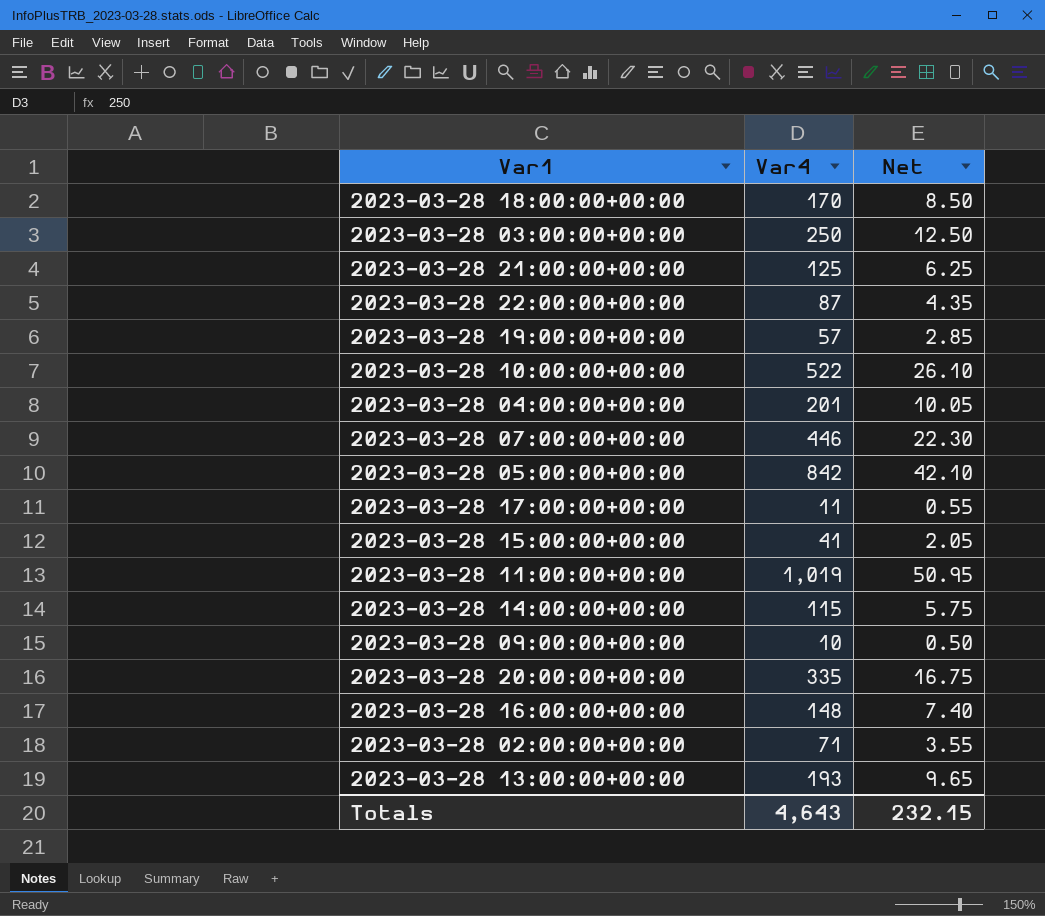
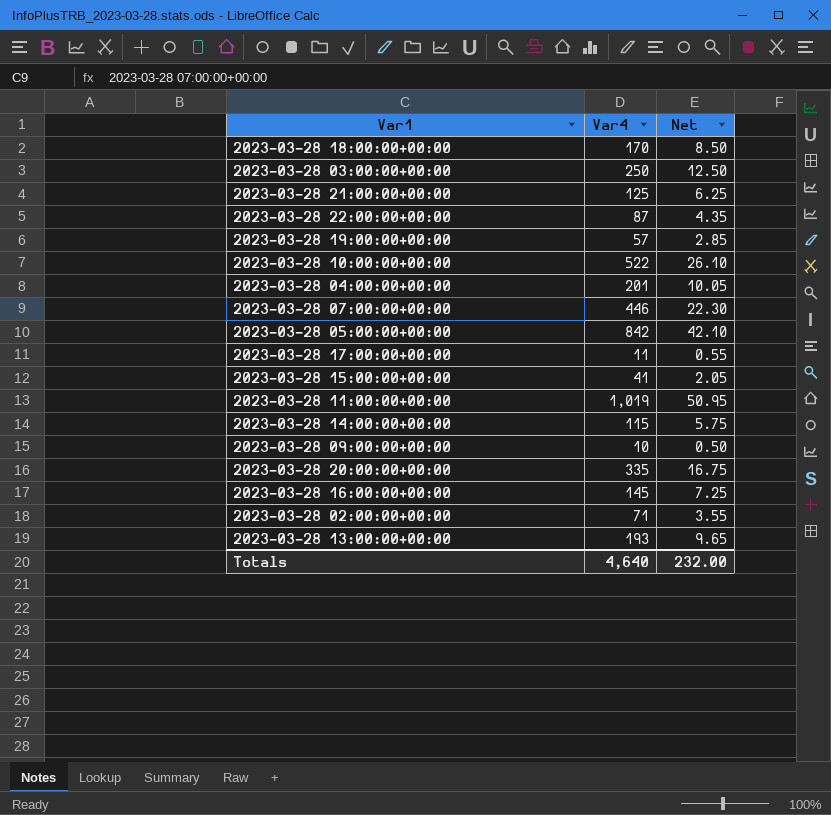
2023-03-28 16:00:00+00:00 | Var4: 148 -> 145
2023-03-28 16:00:00+00:00 | Net: 7.40 -> 7.25
Totals | Var4: 4,643 -> 4,640
Totals | Net: 232.15 -> 232.00

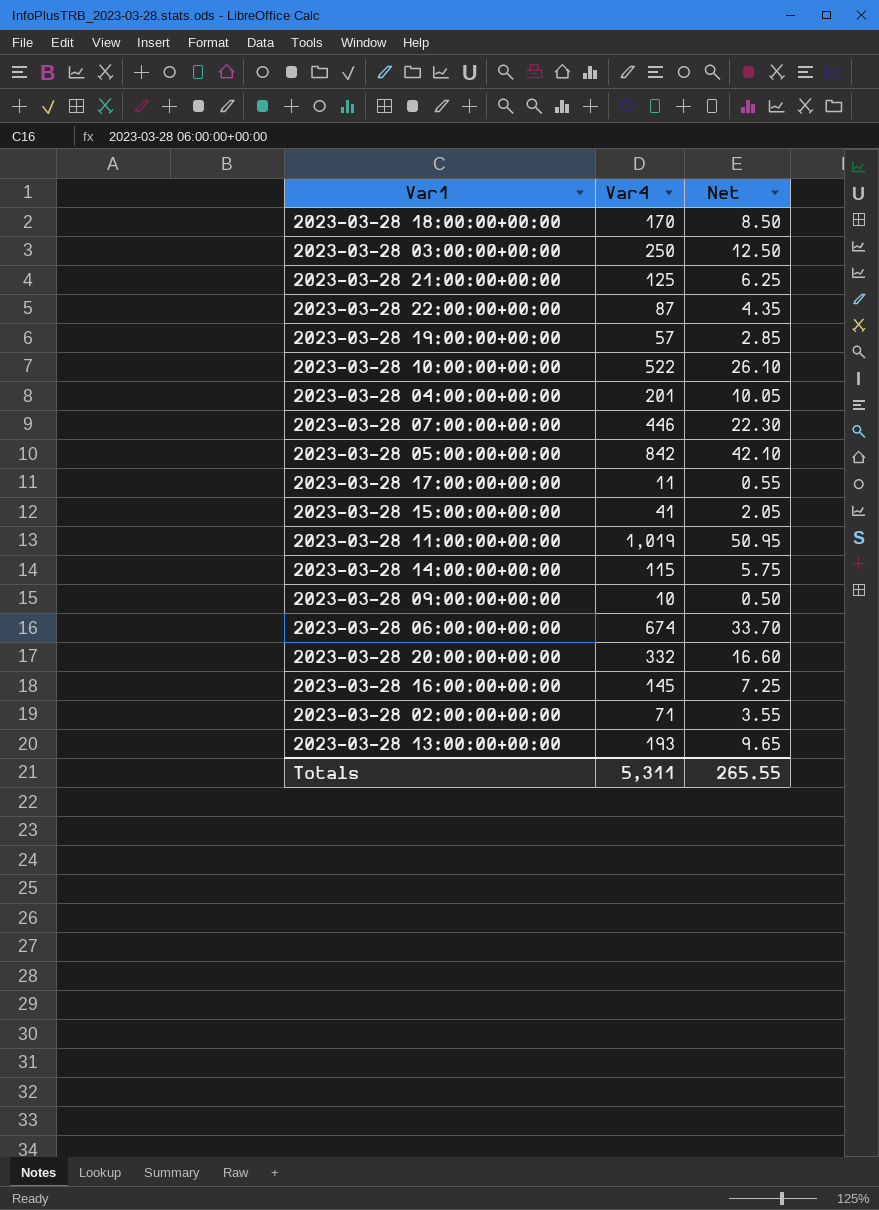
row 2023-03-28 06:00:00+00:00: none -> 674 | 33.70
2023-03-28 20:00:00+00:00 | Var4: 335 -> 332
2023-03-28 20:00:00+00:00 | Net: 16.75 -> 16.60
Totals | Var4: 4,640 -> 5,311
Totals | Net: 232.00 -> 265.55

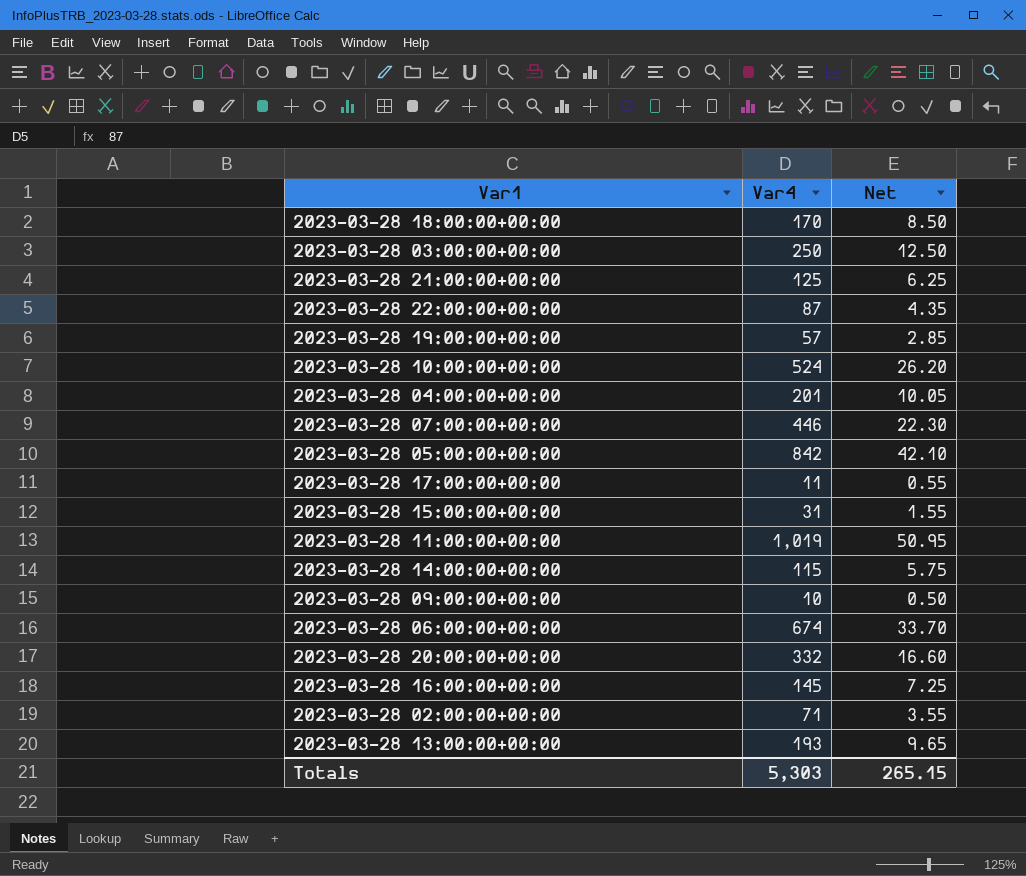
2023-03-28 10:00:00+00:00 | Var4: 522 -> 524
2023-03-28 10:00:00+00:00 | Net: 26.10 -> 26.20
2023-03-28 15:00:00+00:00 | Var4: 41 -> 31
2023-03-28 15:00:00+00:00 | Net: 2.05 -> 1.55
Totals | Var4: 5,311 -> 5,303
Totals | Net: 265.55 -> 265.15

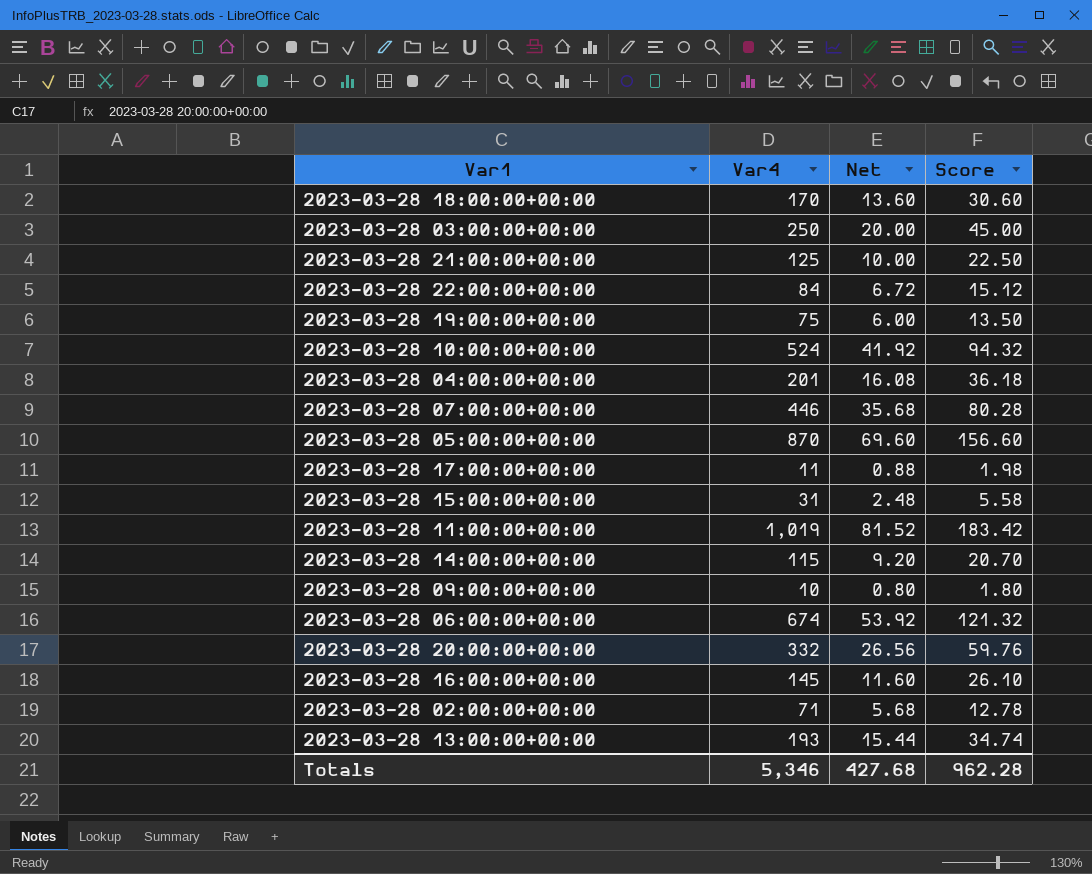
column Net | formula: [Var4] * 0.05 -> [Var4] * 0.08
column Score | formula: none -> [Var4] * 0.18
2023-03-28 22:00:00+00:00 | Var4: 87 -> 84
2023-03-28 19:00:00+00:00 | Var4: 57 -> 75
2023-03-28 05:00:00+00:00 | Var4: 842 -> 870
Totals | Var4: 5,303 -> 5,346
Totals | Net: 265.15 -> 427.68

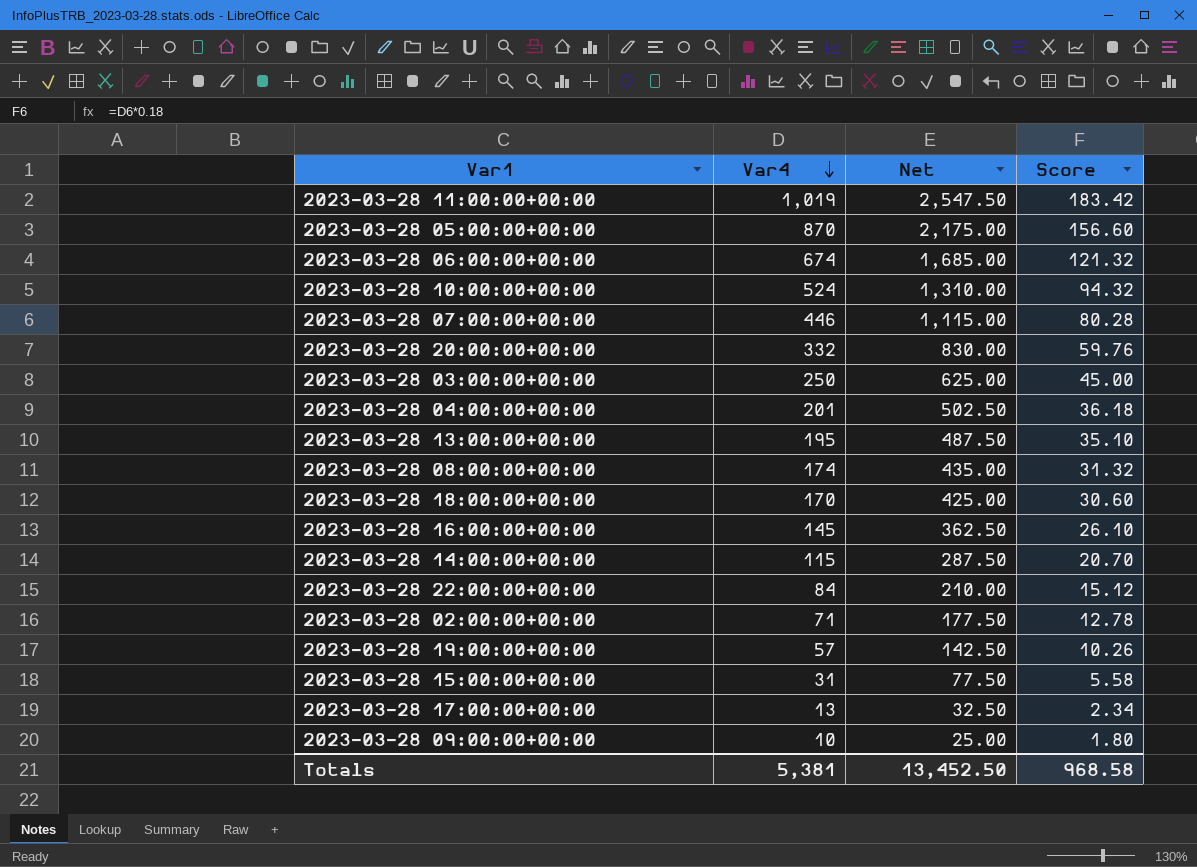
row order: none -> Var4 descending
column Net | formula: [Var4] * 0.08 -> [Var4] * 2.5
row 2023-03-28 21:00:00+00:00: 125 | 10.00 | 22.50 -> none
2023-03-28 13:00:00+00:00 | Var4: 193 -> 195
2023-03-28 13:00:00+00:00 | Score: 34.74 -> 35.10
row 2023-03-28 08:00:00+00:00: none -> 174 | 435.00 | 31.32
2023-03-28 19:00:00+00:00 | Var4: 75 -> 57
2023-03-28 19:00:00+00:00 | Score: 13.50 -> 10.26
2023-03-28 17:00:00+00:00 | Var4: 11 -> 13
2023-03-28 17:00:00+00:00 | Score: 1.98 -> 2.34
Totals | Var4: 5,346 -> 5,381
Totals | Net: 427.68 -> 13,452.50
Totals | Score: 962.28 -> 968.58

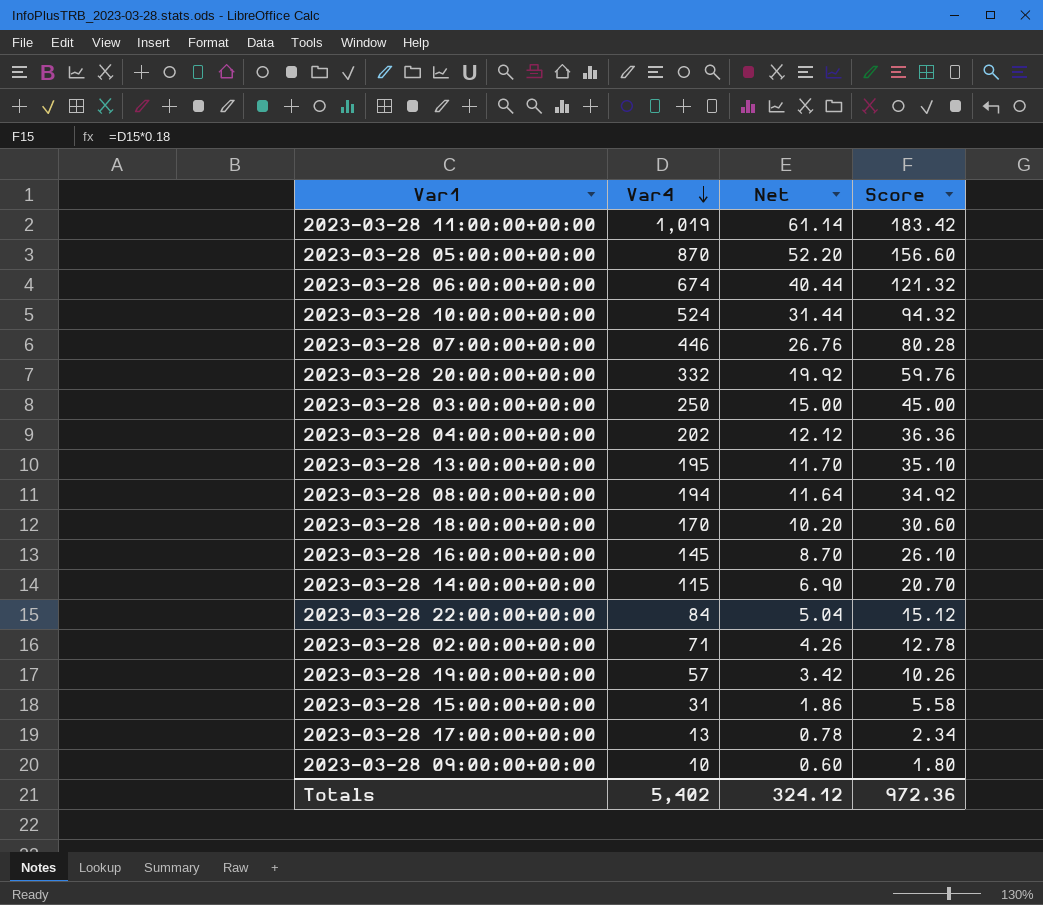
column Net | formula: [Var4] * 2.5 -> [Var4] * 0.06
2023-03-28 04:00:00+00:00 | Var4: 201 -> 202
2023-03-28 04:00:00+00:00 | Score: 36.18 -> 36.36
2023-03-28 08:00:00+00:00 | Var4: 174 -> 194
2023-03-28 08:00:00+00:00 | Score: 31.32 -> 34.92
Totals | Var4: 5,381 -> 5,402
Totals | Net: 13,452.50 -> 324.12
Totals | Score: 968.58 -> 972.36

